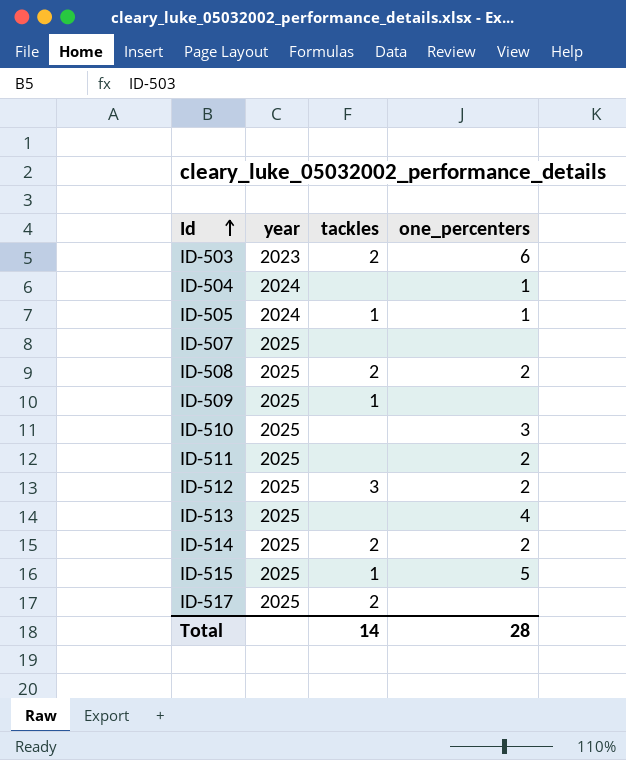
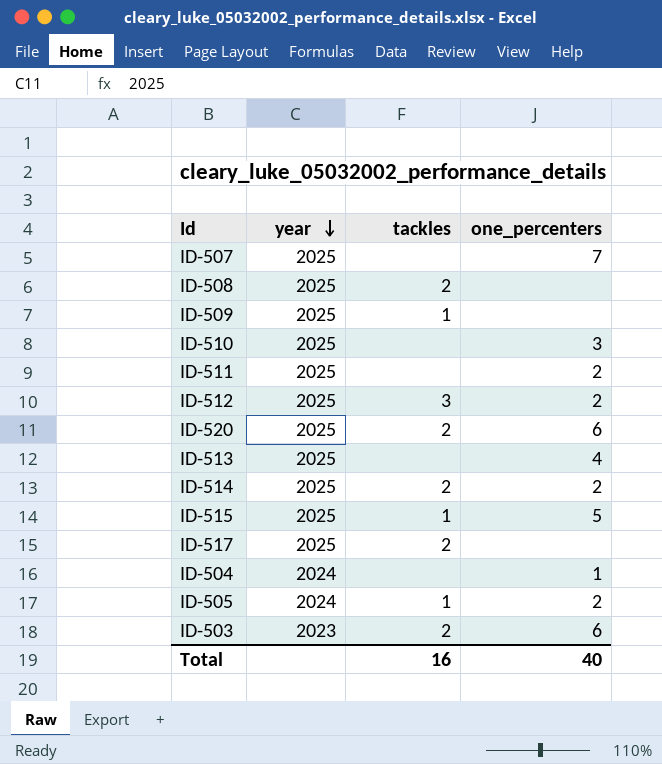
row order: Id ascending -> year descending
ID-507 | one_percenters: none -> 7
ID-508 | one_percenters: 2 -> none
row ID-520: none -> 2025 | 2 | 6
ID-505 | one_percenters: 1 -> 2
Total | tackles: 14 -> 16
Total | one_percenters: 28 -> 40

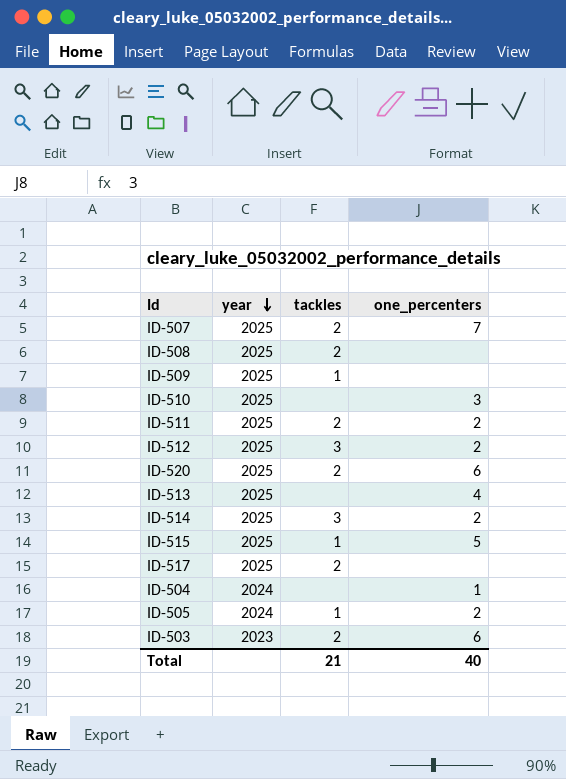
ID-507 | tackles: none -> 2
ID-511 | tackles: none -> 2
ID-514 | tackles: 2 -> 3
Total | tackles: 16 -> 21

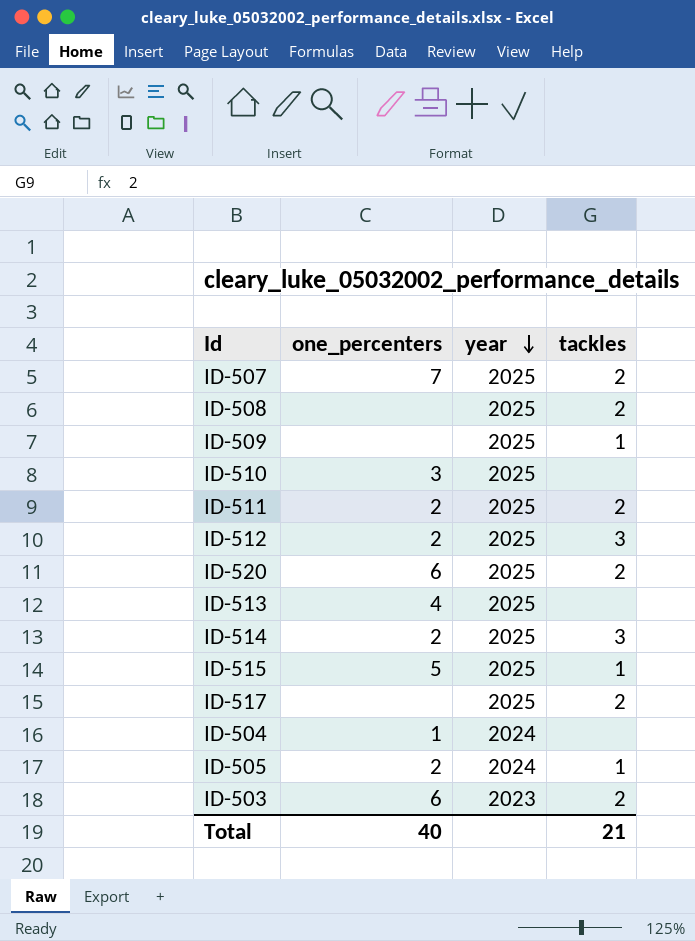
column one_percenters | position: 4 -> 2

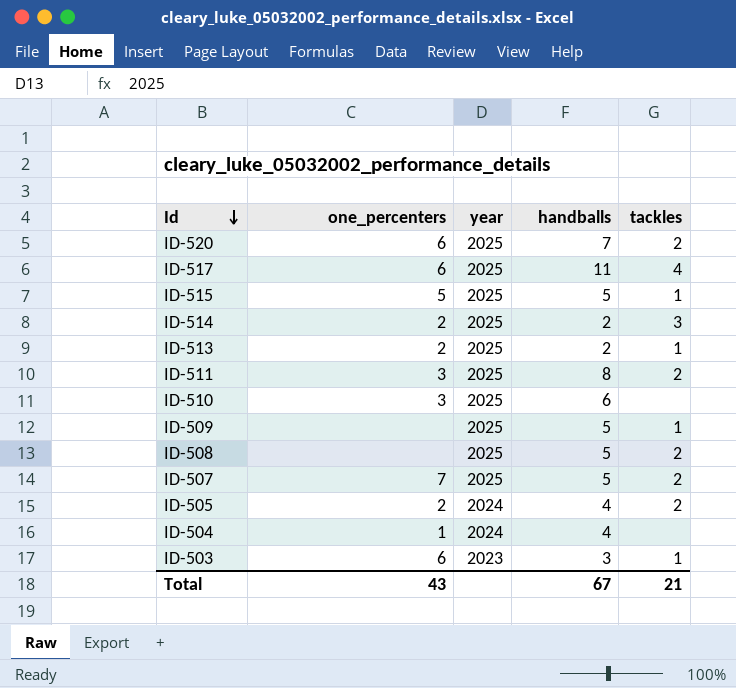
row order: year descending -> Id descending
column handballs | position: none -> 4
row ID-512: 2 | 2025 | 3 -> none
ID-517 | one_percenters: none -> 6
ID-517 | tackles: 2 -> 4
ID-513 | one_percenters: 4 -> 2
ID-513 | tackles: none -> 1
ID-511 | one_percenters: 2 -> 3
ID-505 | tackles: 1 -> 2
ID-503 | tackles: 2 -> 1
Total | one_percenters: 40 -> 43

